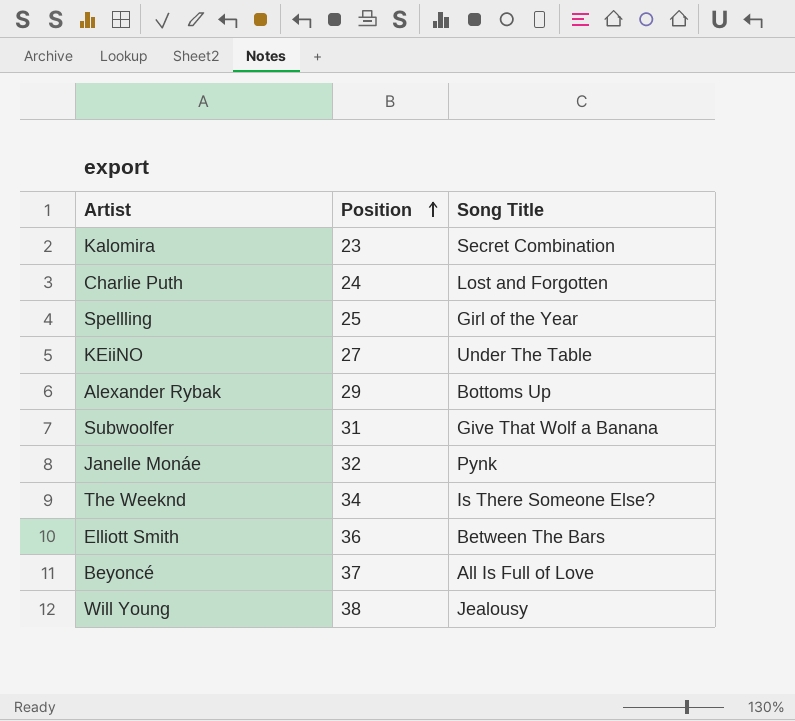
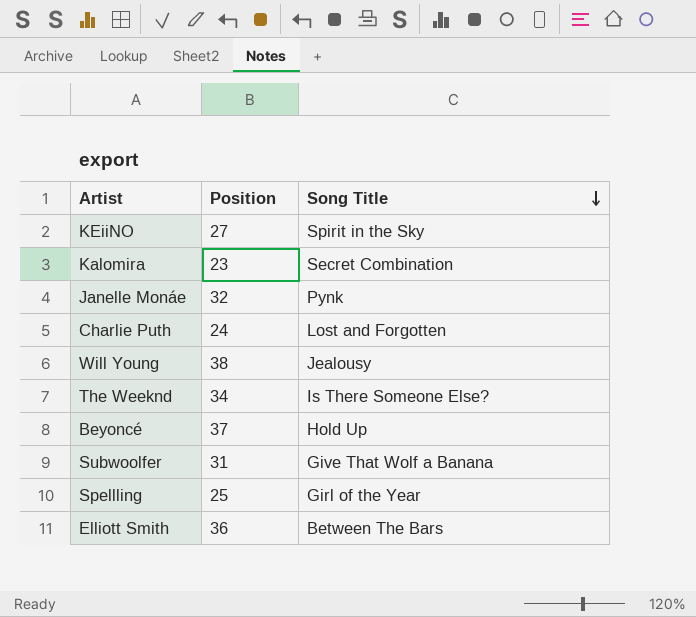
row order: Position ascending -> Song Title descending
row Alexander Rybak: 29 | Bottoms Up -> none
KEiiNO | Song Title: Under The Table -> Spirit in the Sky
Beyoncé | Song Title: All Is Full of Love -> Hold Up

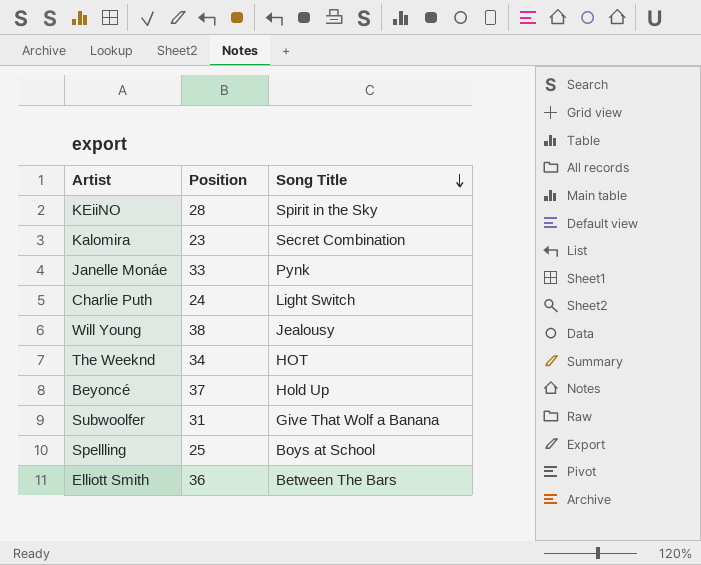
KEiiNO | Position: 27 -> 28
Janelle Monáe | Position: 32 -> 33
Charlie Puth | Song Title: Lost and Forgotten -> Light Switch
The Weeknd | Song Title: Is There Someone Else? -> HOT
Spellling | Song Title: Girl of the Year -> Boys at School

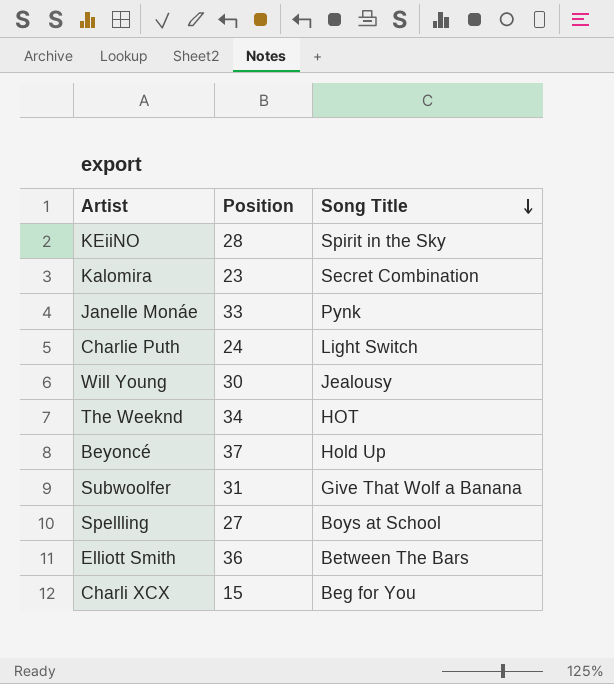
Will Young | Position: 38 -> 30
Spellling | Position: 25 -> 27
row Charli XCX: none -> 15 | Beg for You

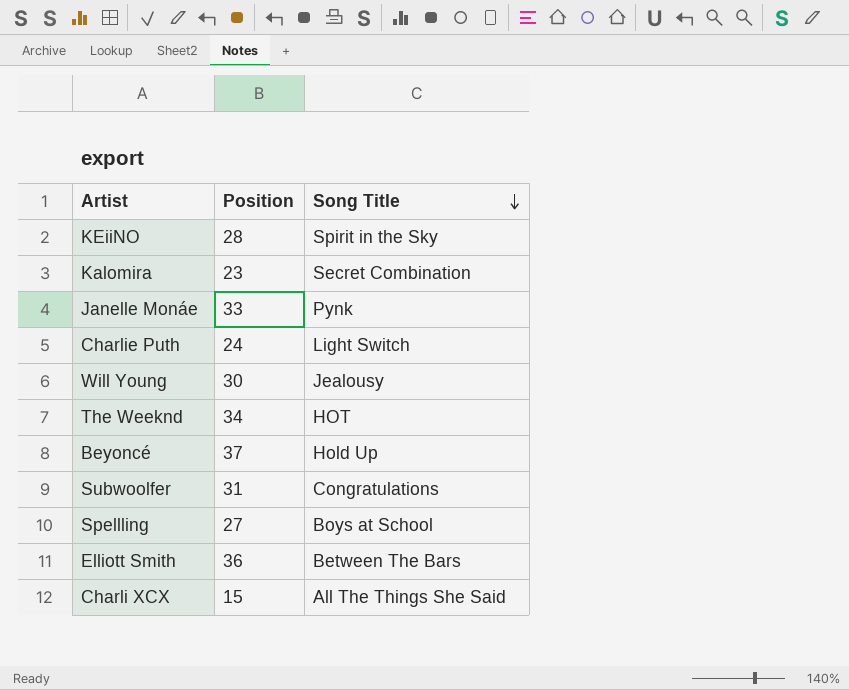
Subwoolfer | Song Title: Give That Wolf a Banana -> Congratulations
Charli XCX | Song Title: Beg for You -> All The Things She Said

